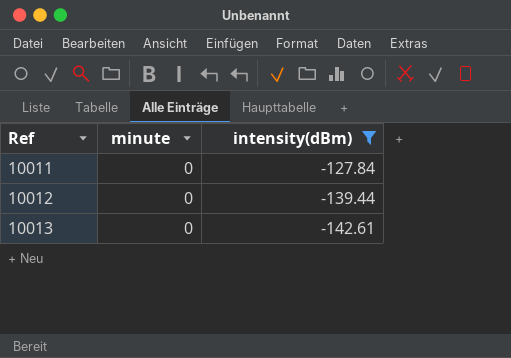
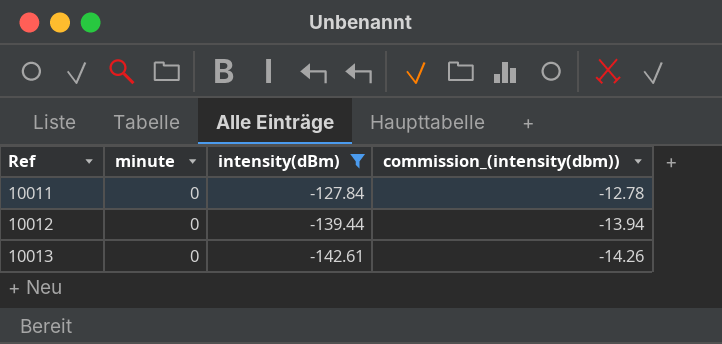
column commission_(intensity(dbm)) | formula: none -> [intensity(dBm)] * 0.1

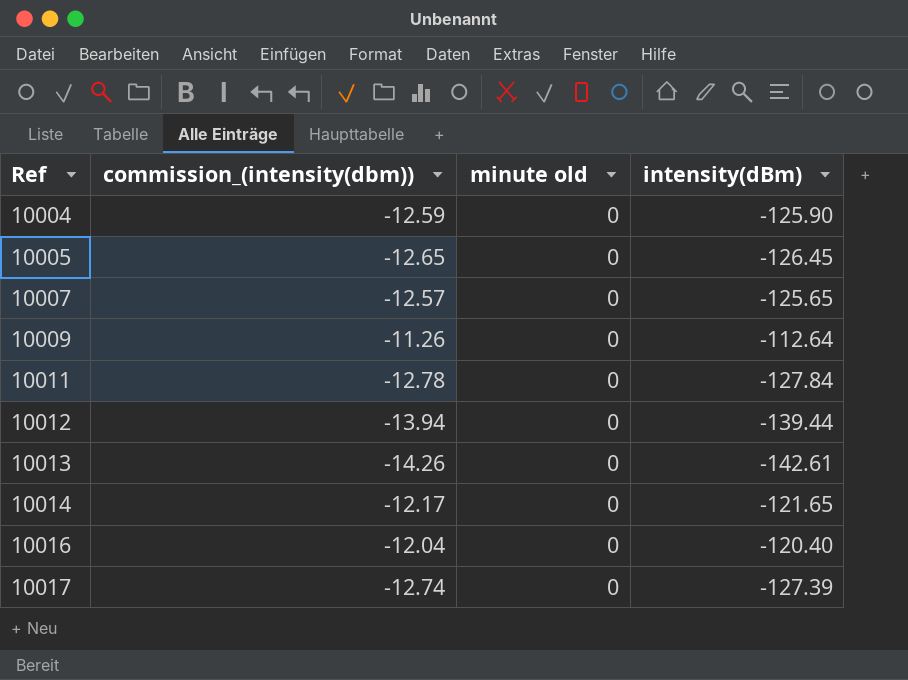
filter: intensity(dBm) <= -127.84 -> none
column commission_(intensity(dbm)) | position: 4 -> 2
column name: minute -> minute old

